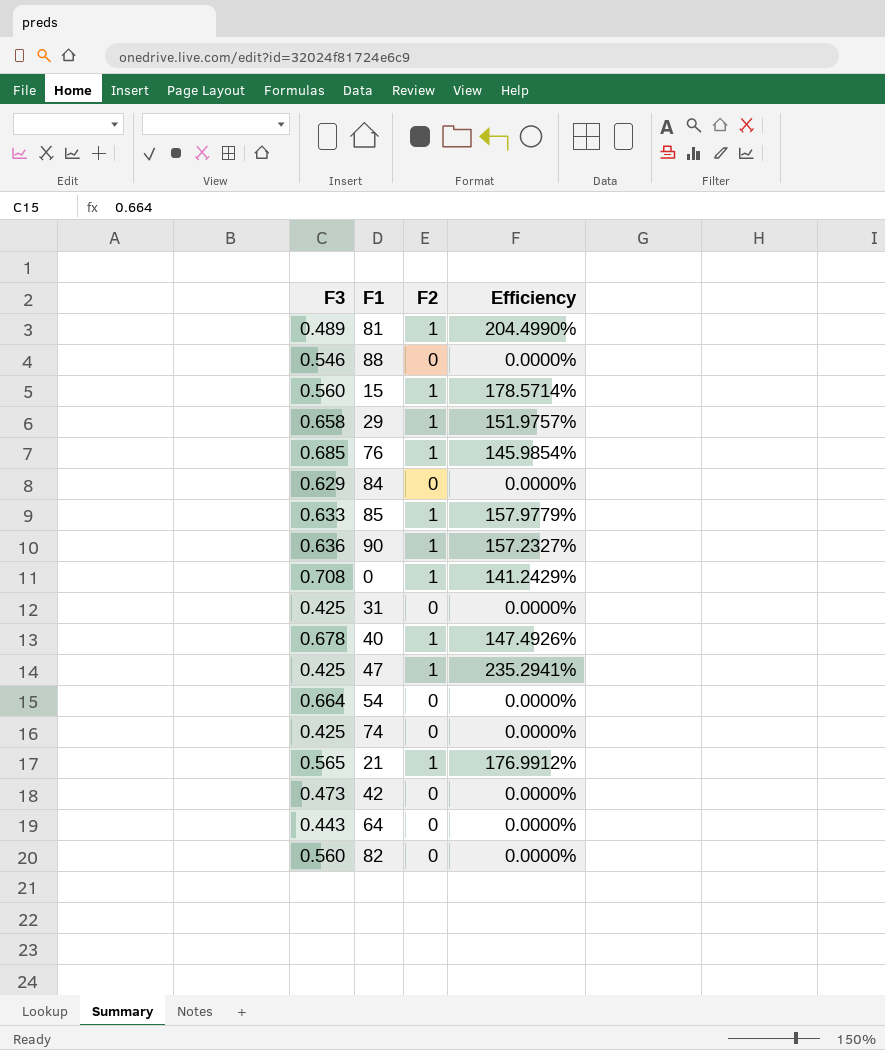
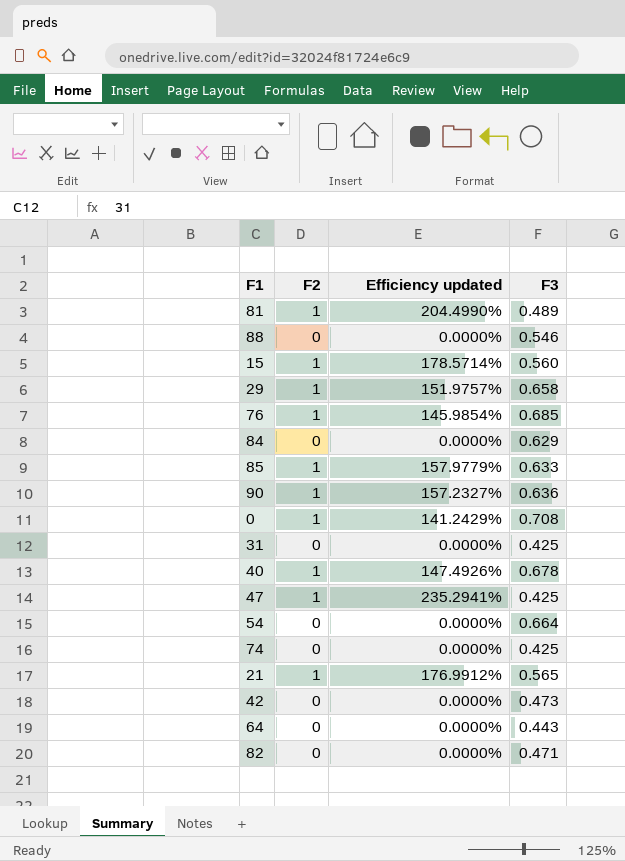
column name: Efficiency -> Efficiency updated
column F3 | position: 1 -> 4
82 | F3: 0.560 -> 0.471

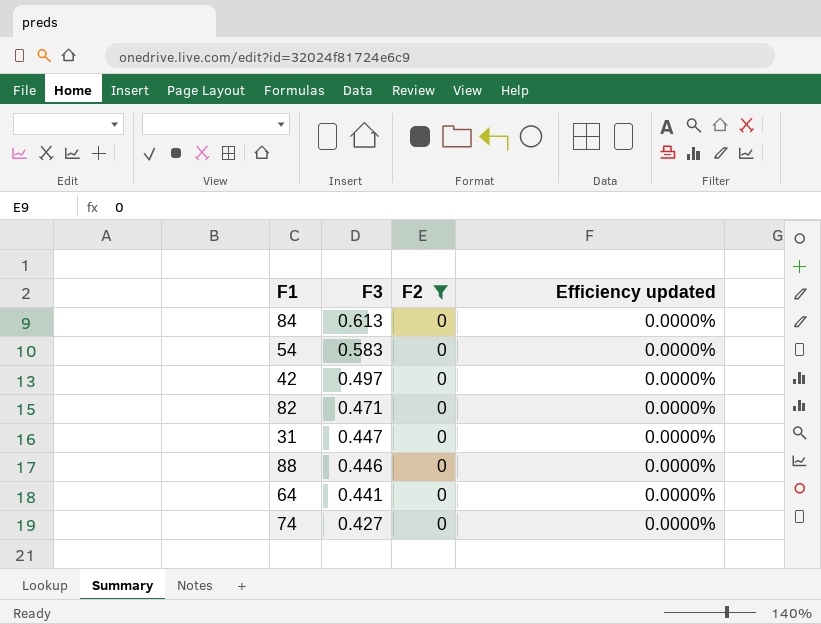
filter: none -> F2 = 0
row order: none -> F3 descending
column F3 | position: 4 -> 2
84 | F3: 0.629 -> 0.613
54 | F3: 0.664 -> 0.583
42 | F3: 0.473 -> 0.497
31 | F3: 0.425 -> 0.447
88 | F3: 0.546 -> 0.446
64 | F3: 0.443 -> 0.441
74 | F3: 0.425 -> 0.427

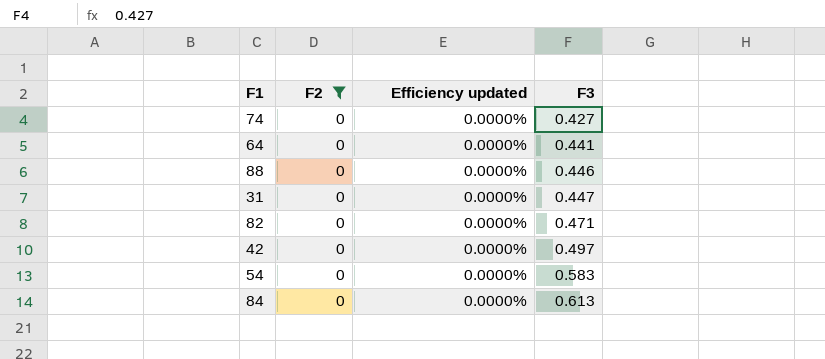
row order: F3 descending -> F3 ascending
column F3 | position: 2 -> 4

